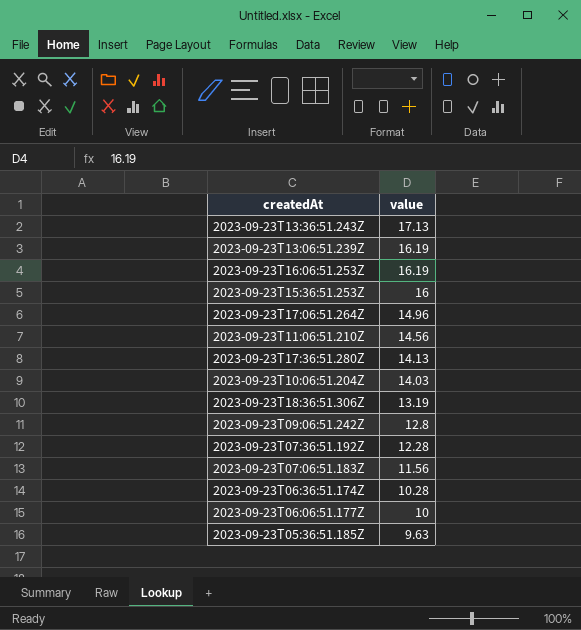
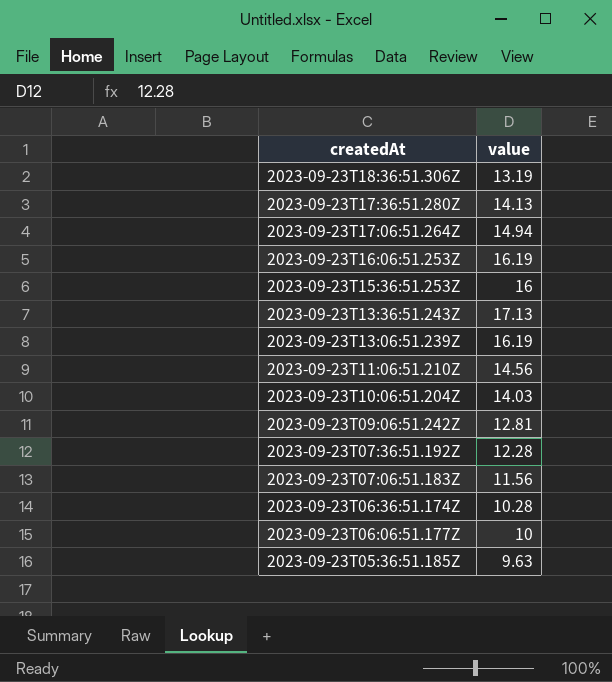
row order: value descending -> createdAt descending
2023-09-23T17:06:51.264Z | value: 14.96 -> 14.94
2023-09-23T09:06:51.242Z | value: 12.8 -> 12.81

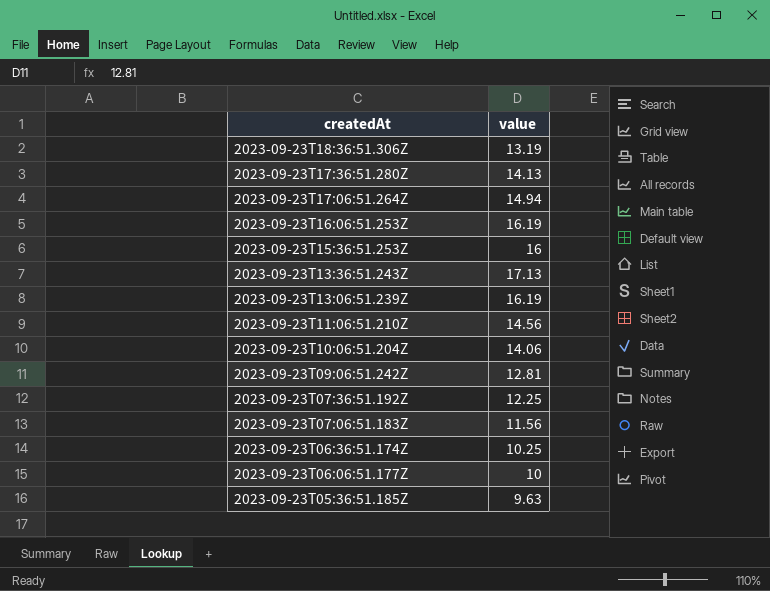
2023-09-23T10:06:51.204Z | value: 14.03 -> 14.06
2023-09-23T07:36:51.192Z | value: 12.28 -> 12.25
2023-09-23T06:36:51.174Z | value: 10.28 -> 10.25

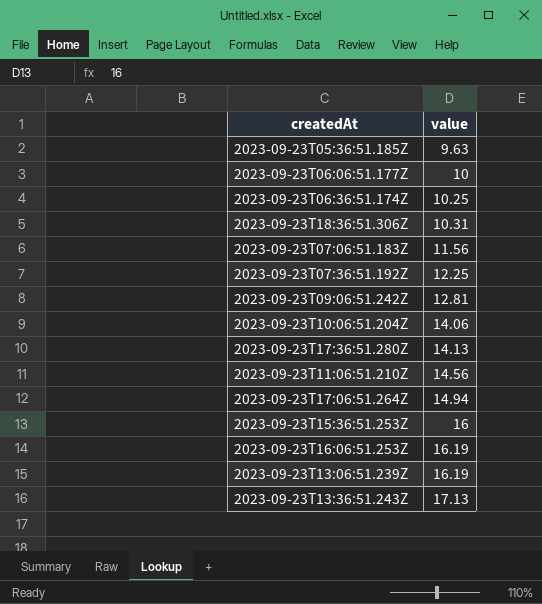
row order: createdAt descending -> value ascending
2023-09-23T18:36:51.306Z | value: 13.19 -> 10.31

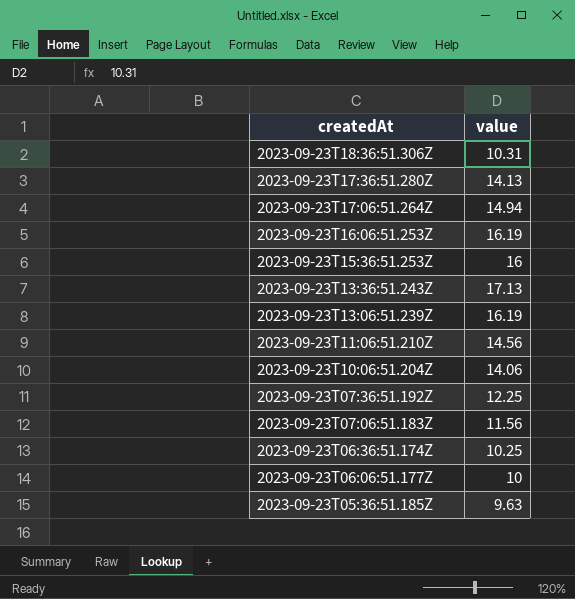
row order: value ascending -> createdAt descending
row 2023-09-23T09:06:51.242Z: 12.81 -> none

